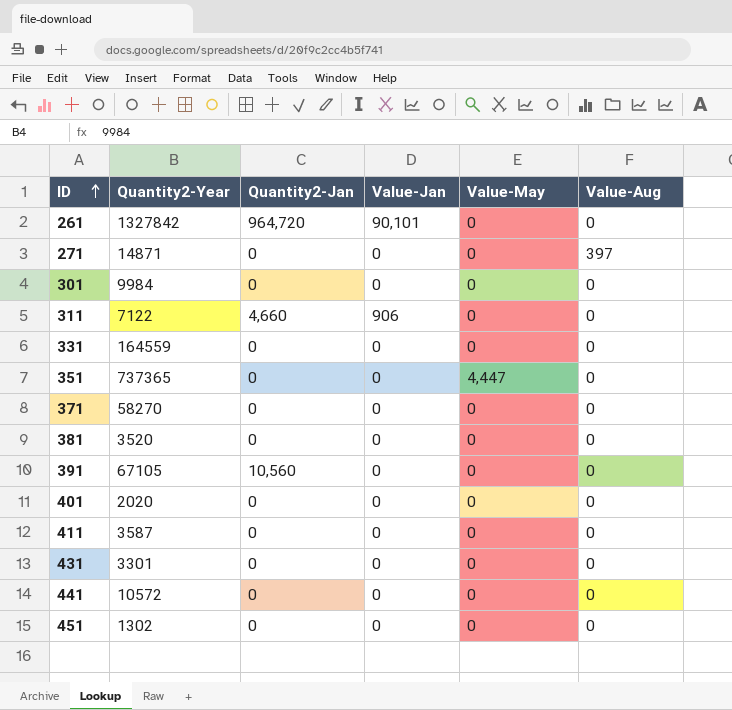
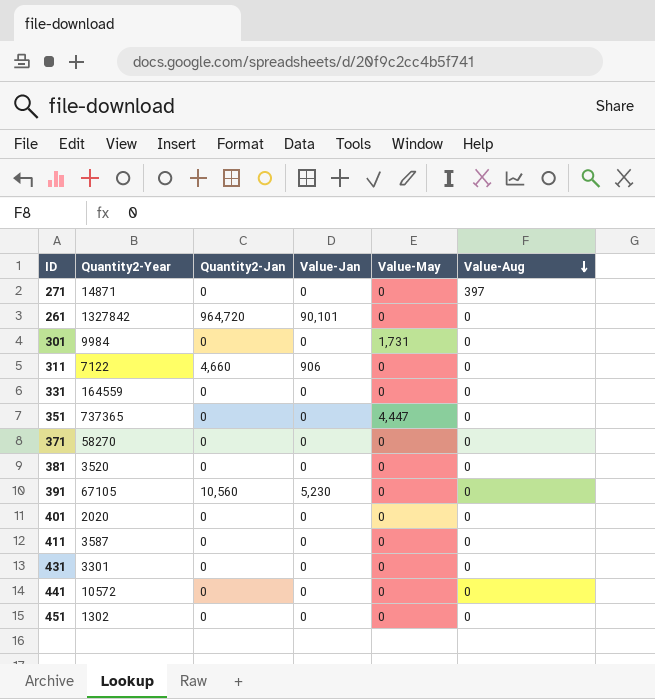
row order: ID ascending -> Value-Aug descending
301 | Value-May: 0 -> 1,731
391 | Value-Jan: 0 -> 5,230

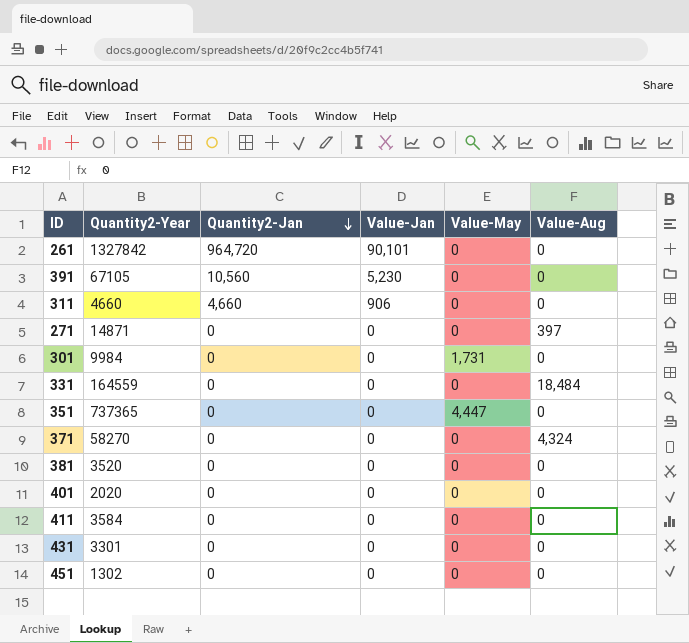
row order: Value-Aug descending -> Quantity2-Jan descending
row 441: 10572 | 0 | 0 | 0 | 0 -> none
311 | Quantity2-Year: 7122 -> 4660
331 | Value-Aug: 0 -> 18,484
371 | Value-Aug: 0 -> 4,324
411 | Quantity2-Year: 3587 -> 3584

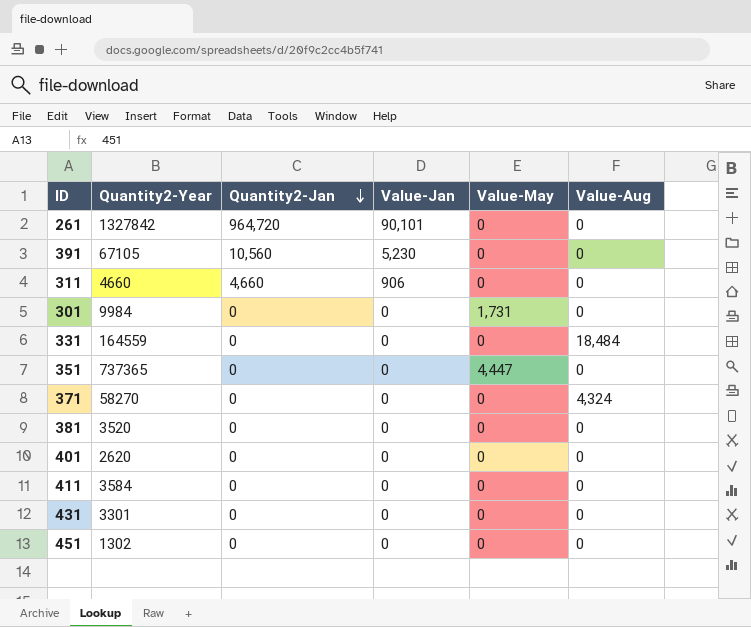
row 271: 14871 | 0 | 0 | 0 | 397 -> none
401 | Quantity2-Year: 2020 -> 2620

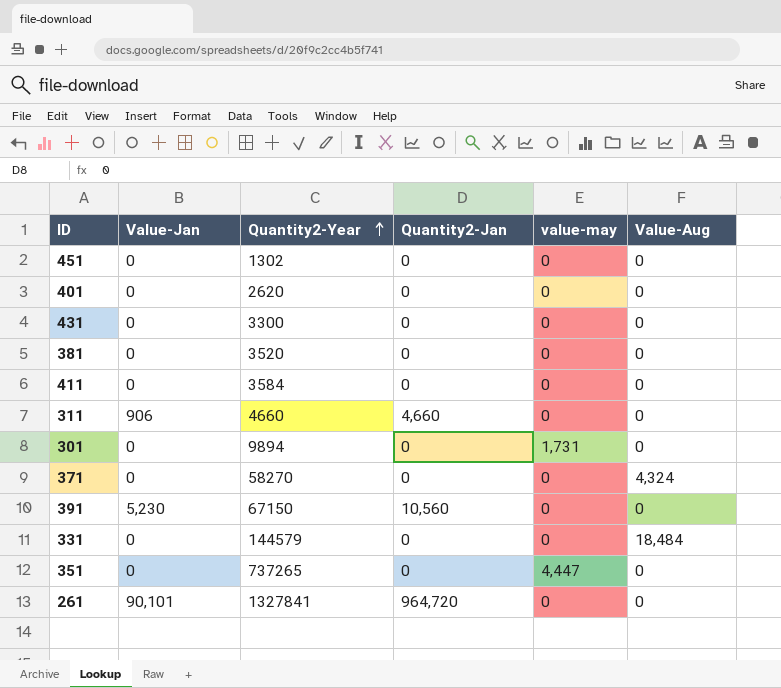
row order: Quantity2-Jan descending -> Quantity2-Year ascending
column Value-Jan | position: 4 -> 2
column name: Value-May -> value-may
431 | Quantity2-Year: 3301 -> 3300
301 | Quantity2-Year: 9984 -> 9894
391 | Quantity2-Year: 67105 -> 67150
331 | Quantity2-Year: 164559 -> 144579
351 | Quantity2-Year: 737365 -> 737265
261 | Quantity2-Year: 1327842 -> 1327841

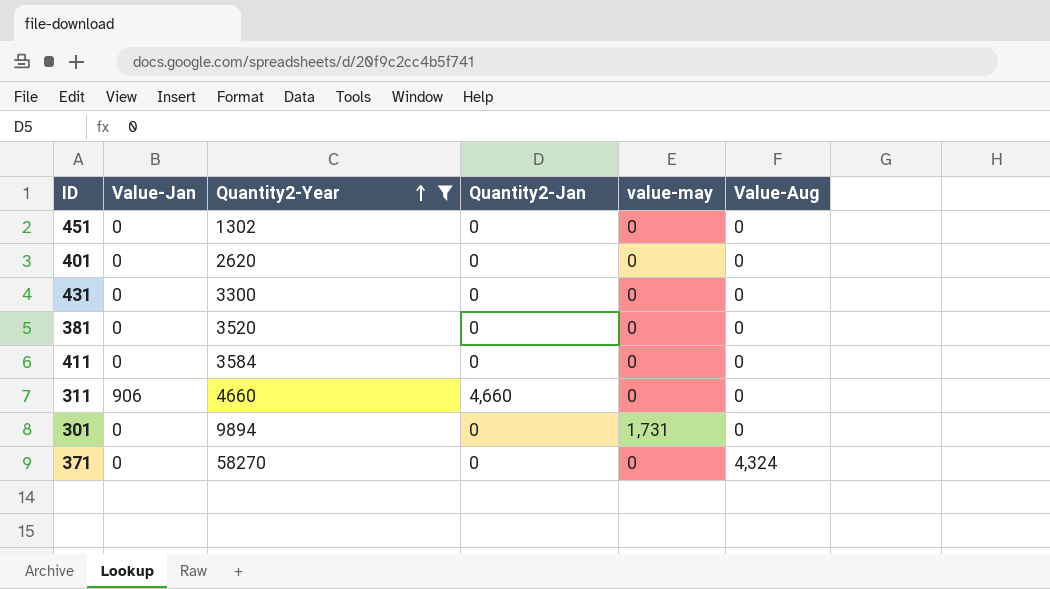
filter: none -> Quantity2-Year <= 58270

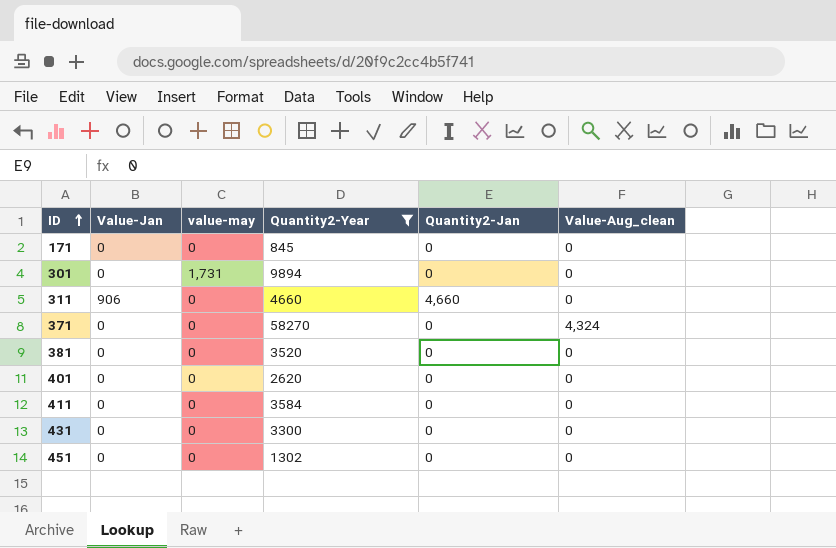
row order: Quantity2-Year ascending -> ID ascending
column value-may | position: 5 -> 3
column name: Value-Aug -> Value-Aug_clean
row 171: none -> 0 | 0 | 845 | 0 | 0

